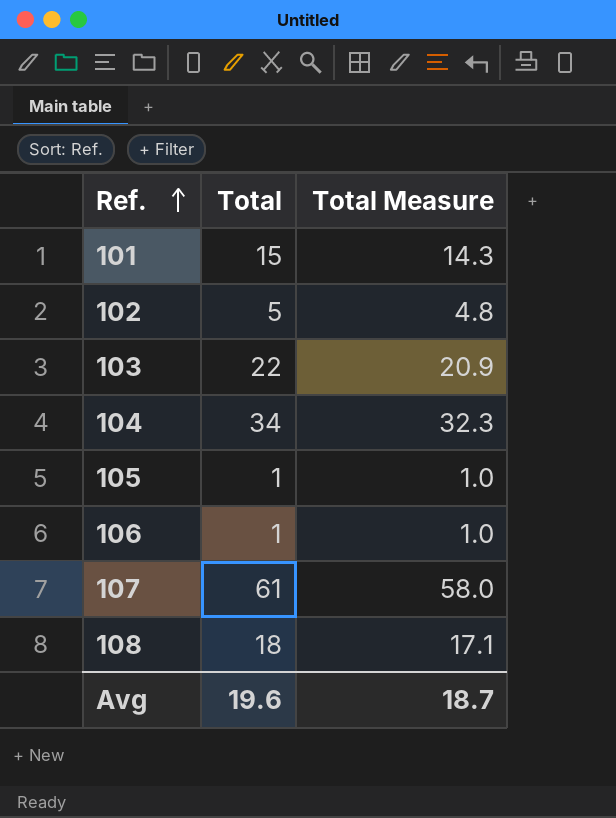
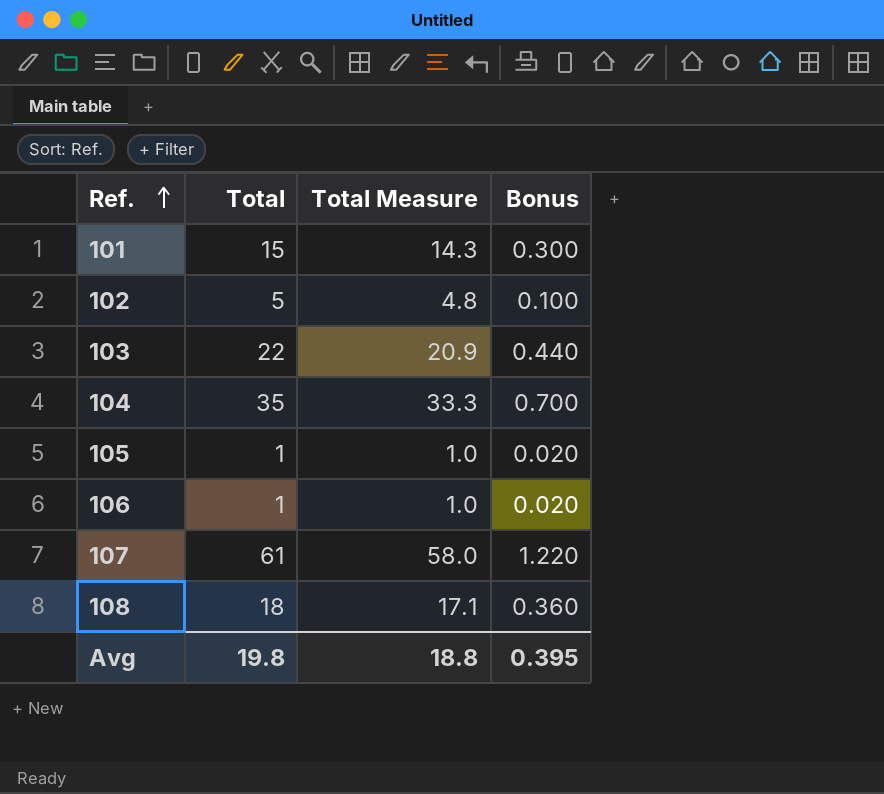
column Bonus | formula: none -> [Total] * 0.02
104 | Total: 34 -> 35
104 | Total Measure: 32.3 -> 33.3
Avg | Total: 19.6 -> 19.8
Avg | Total Measure: 18.7 -> 18.8

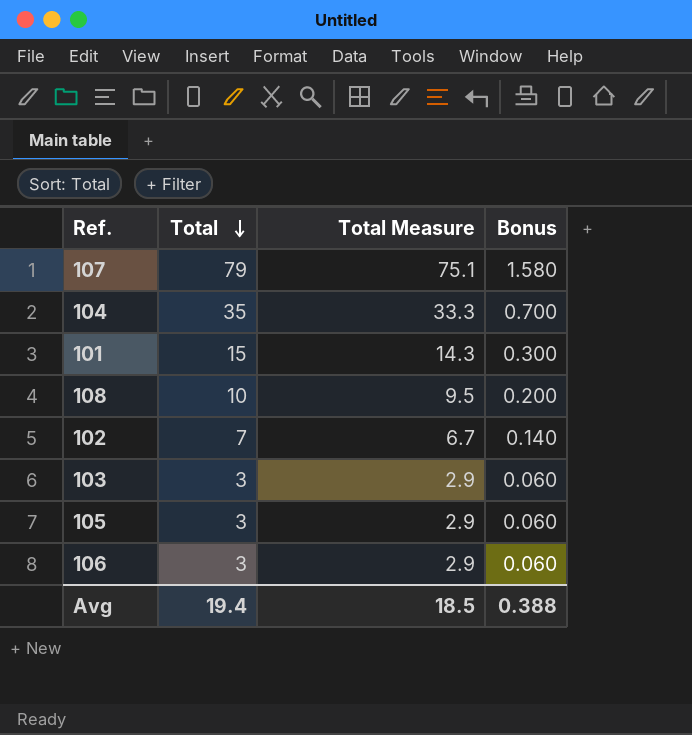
row order: Ref. ascending -> Total descending
107 | Total: 61 -> 79
107 | Total Measure: 58.0 -> 75.1
107 | Bonus: 1.220 -> 1.580
108 | Total: 18 -> 10
108 | Total Measure: 17.1 -> 9.5
108 | Bonus: 0.360 -> 0.200
102 | Total: 5 -> 7
102 | Total Measure: 4.8 -> 6.7
102 | Bonus: 0.100 -> 0.140
103 | Total: 22 -> 3
103 | Total Measure: 20.9 -> 2.9
103 | Bonus: 0.440 -> 0.060
105 | Total: 1 -> 3
105 | Total Measure: 1.0 -> 2.9
105 | Bonus: 0.020 -> 0.060
106 | Total: 1 -> 3
106 | Total Measure: 1.0 -> 2.9
106 | Bonus: 0.020 -> 0.060
Avg | Total: 19.8 -> 19.4
Avg | Total Measure: 18.8 -> 18.5
Avg | Bonus: 0.395 -> 0.388

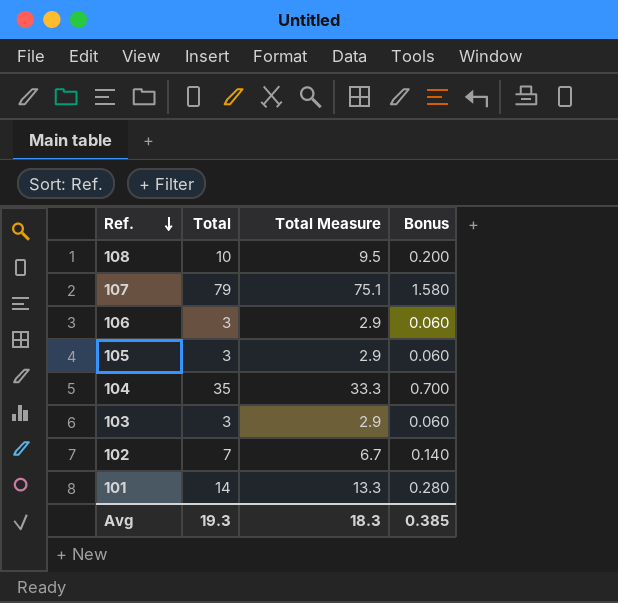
row order: Total descending -> Ref. descending
101 | Total: 15 -> 14
101 | Total Measure: 14.3 -> 13.3
101 | Bonus: 0.300 -> 0.280
Avg | Total: 19.4 -> 19.3
Avg | Total Measure: 18.5 -> 18.3
Avg | Bonus: 0.388 -> 0.385

